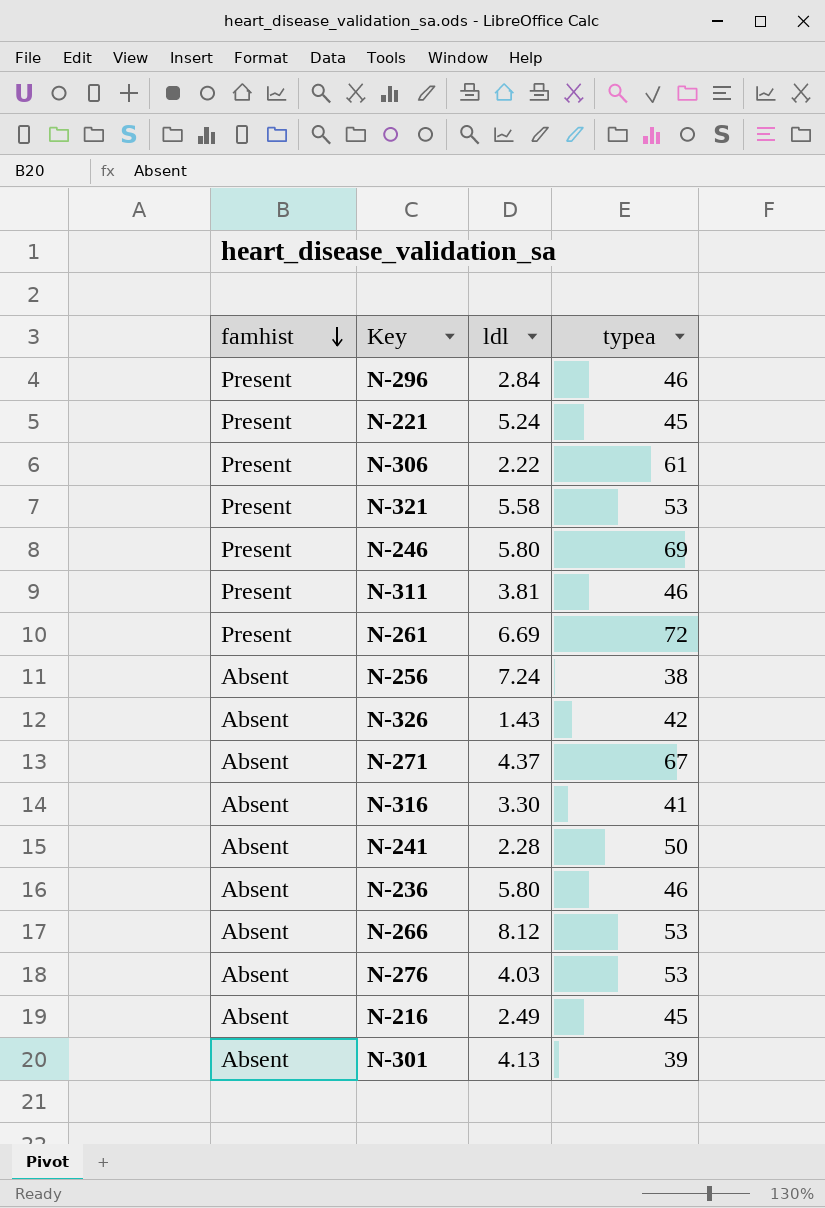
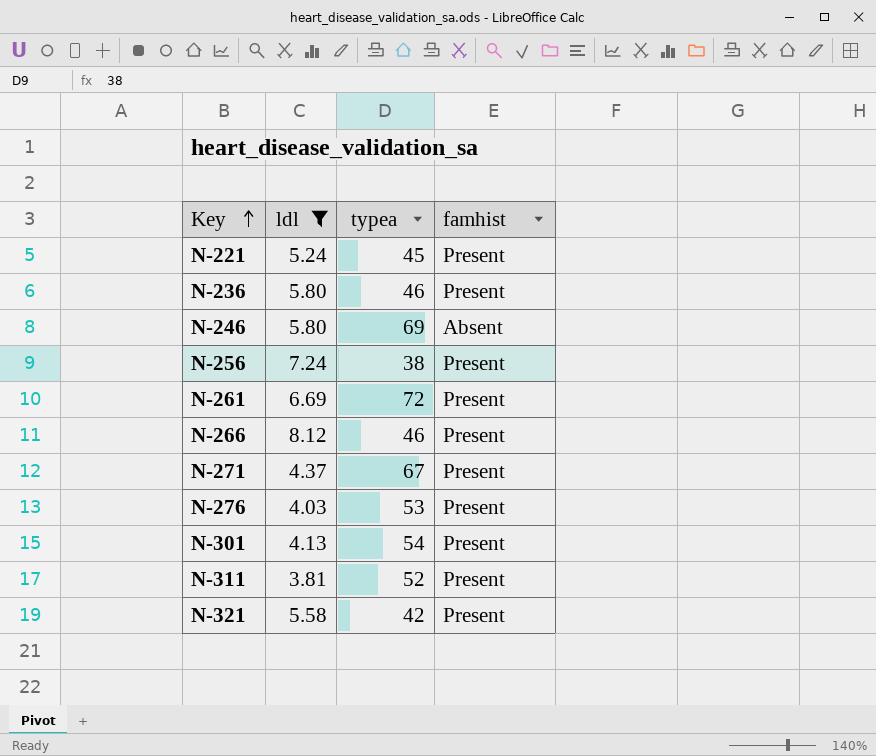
filter: none -> ldl >= 3.81
row order: famhist descending -> Key ascending
column famhist | position: 1 -> 4
N-236 | famhist: Absent -> Present
N-246 | famhist: Present -> Absent
N-256 | famhist: Absent -> Present
N-266 | typea: 53 -> 46
N-266 | famhist: Absent -> Present
N-271 | famhist: Absent -> Present
N-276 | famhist: Absent -> Present
N-301 | typea: 39 -> 54
N-301 | famhist: Absent -> Present
N-311 | typea: 46 -> 52
N-321 | typea: 53 -> 42

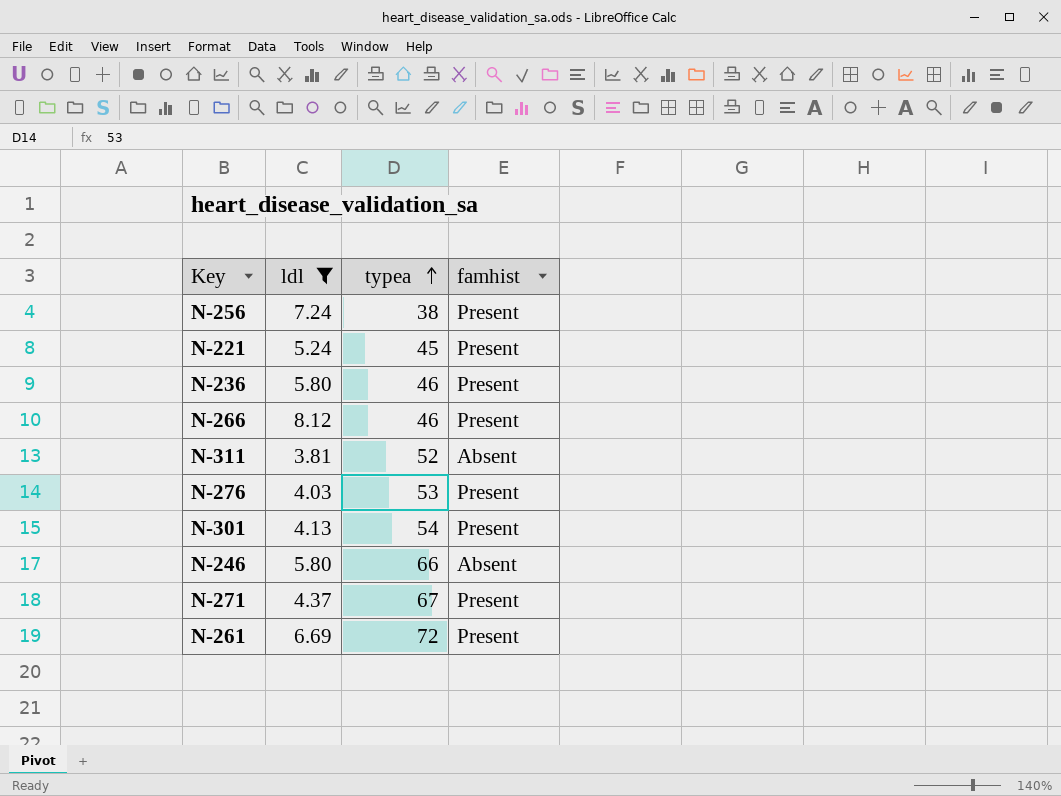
row order: Key ascending -> typea ascending
row N-321: 5.58 | 42 | Present -> none
N-311 | famhist: Present -> Absent
N-246 | typea: 69 -> 66

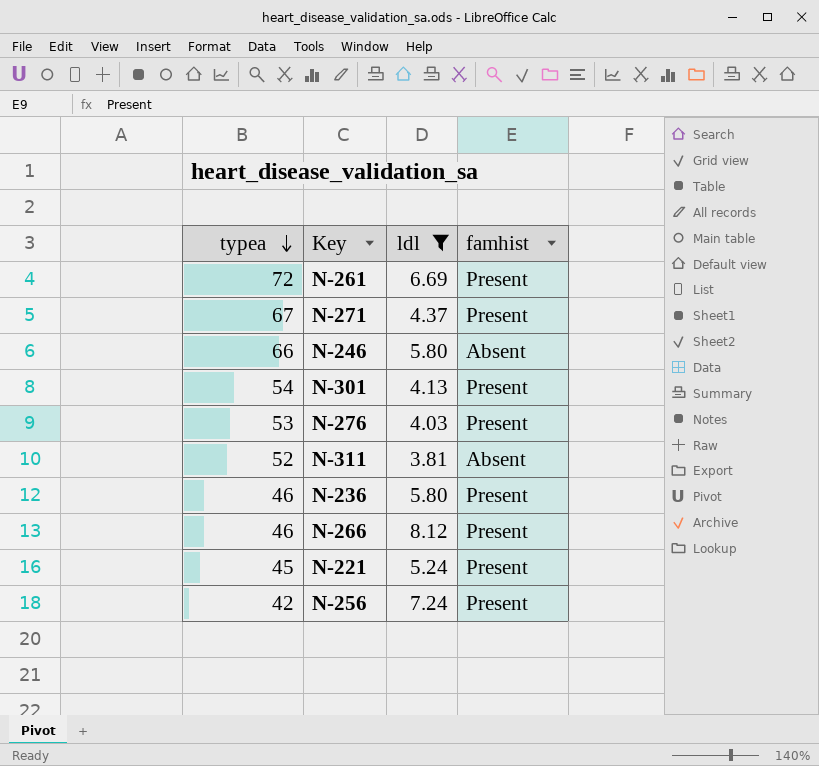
row order: typea ascending -> typea descending
column typea | position: 3 -> 1
N-256 | typea: 38 -> 42

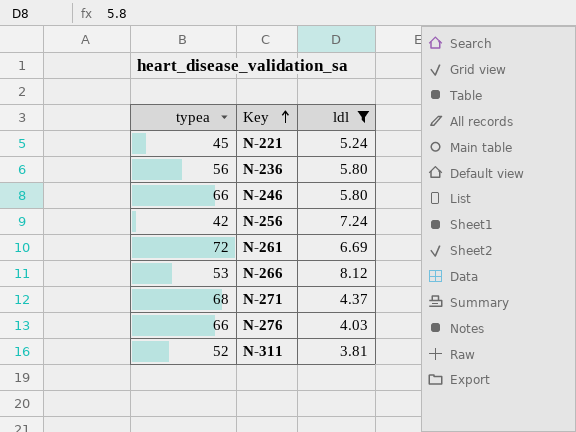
row order: typea descending -> Key ascending
column famhist | position: 4 -> none
row N-301: 54 | 4.13 | Present -> none
N-236 | typea: 46 -> 56
N-266 | typea: 46 -> 53
N-271 | typea: 67 -> 68
N-276 | typea: 53 -> 66

